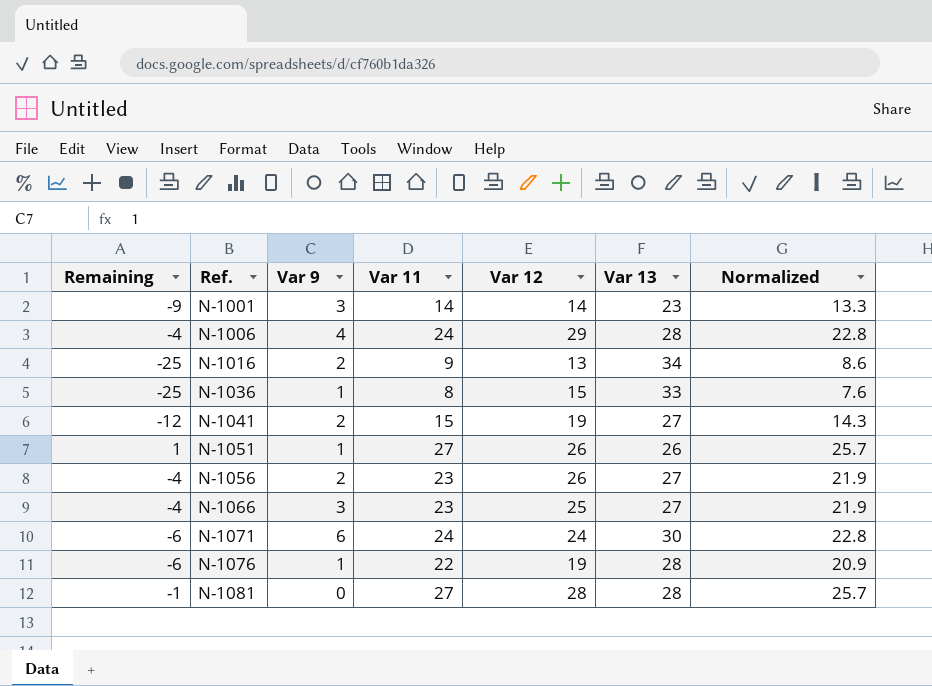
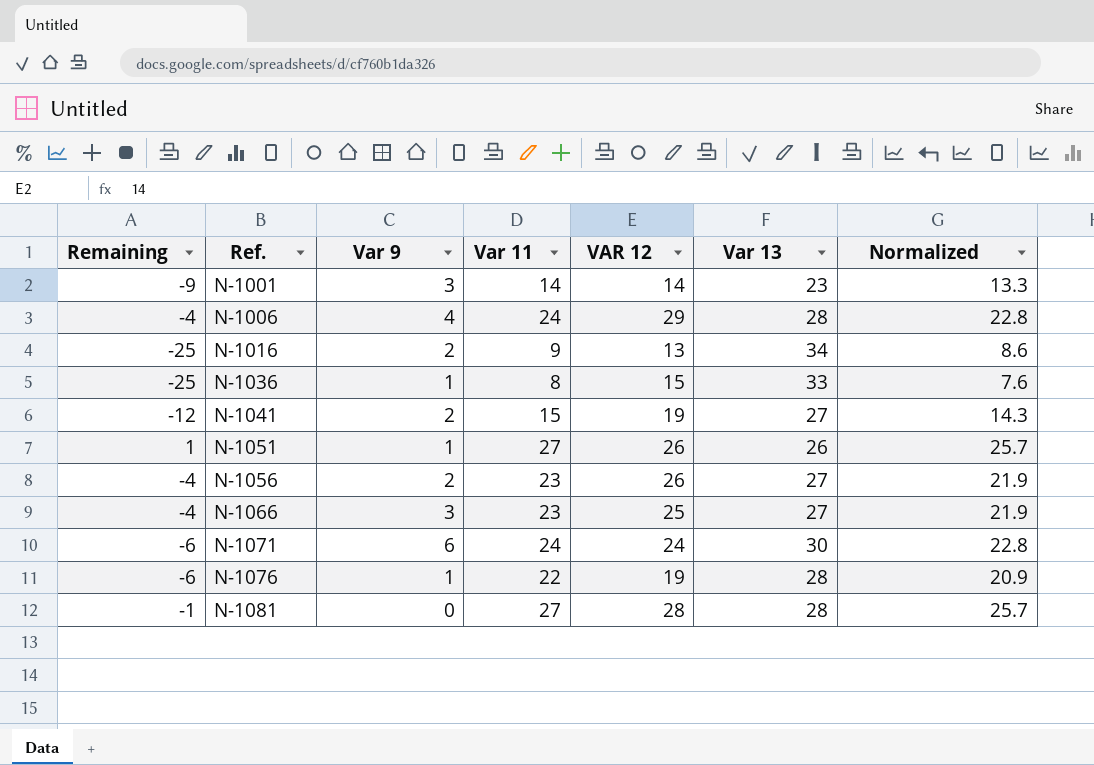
column name: Var 12 -> VAR 12

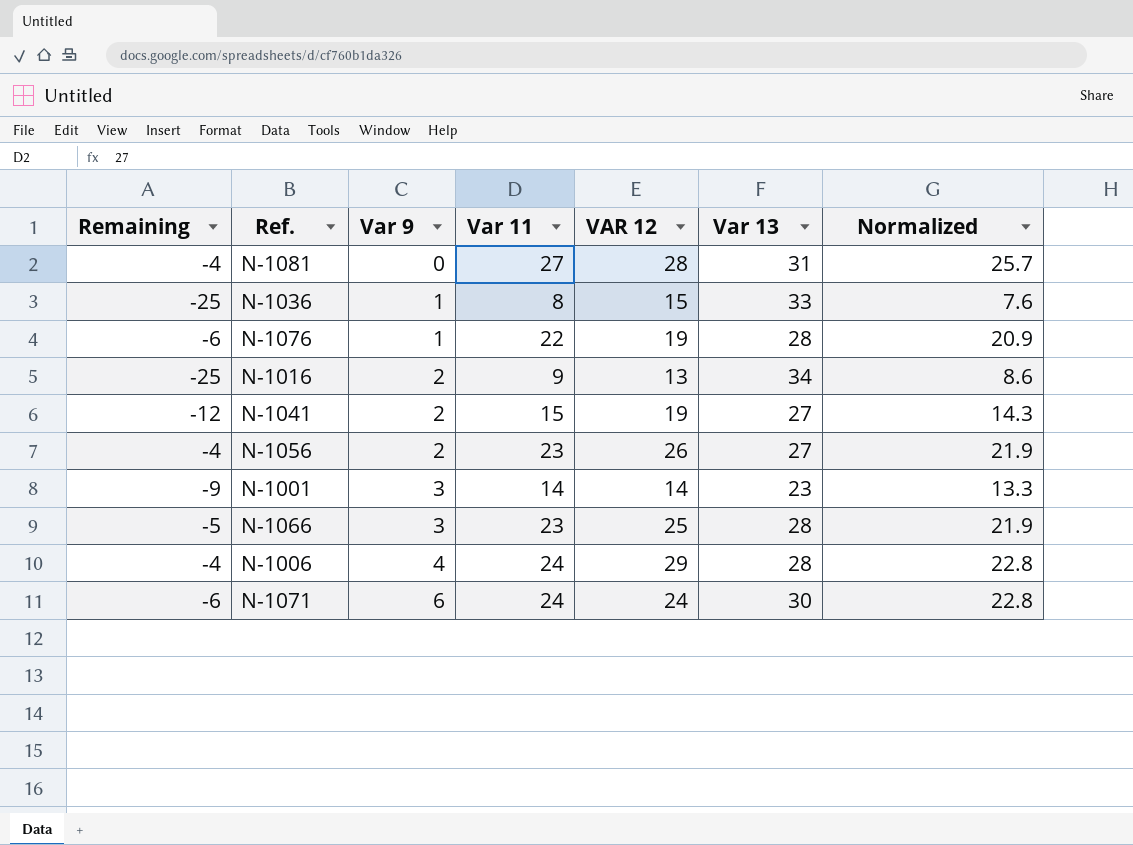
row order: Ref. ascending -> Var 9 ascending
row N-1051: 1 | 1 | 27 | 26 | 26 | 25.7 -> none
N-1081 | Remaining: -1 -> -4
N-1081 | Var 13: 28 -> 31
N-1066 | Remaining: -4 -> -5
N-1066 | Var 13: 27 -> 28

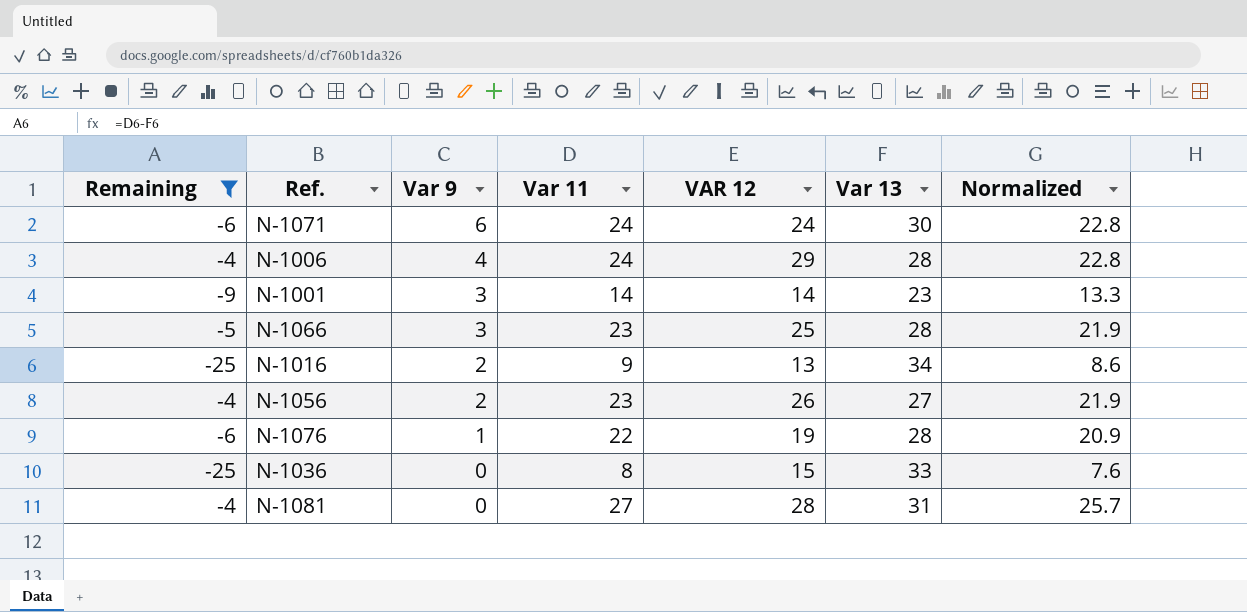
filter: none -> Remaining != -12
row order: Var 9 ascending -> Var 9 descending
N-1036 | Var 9: 1 -> 0

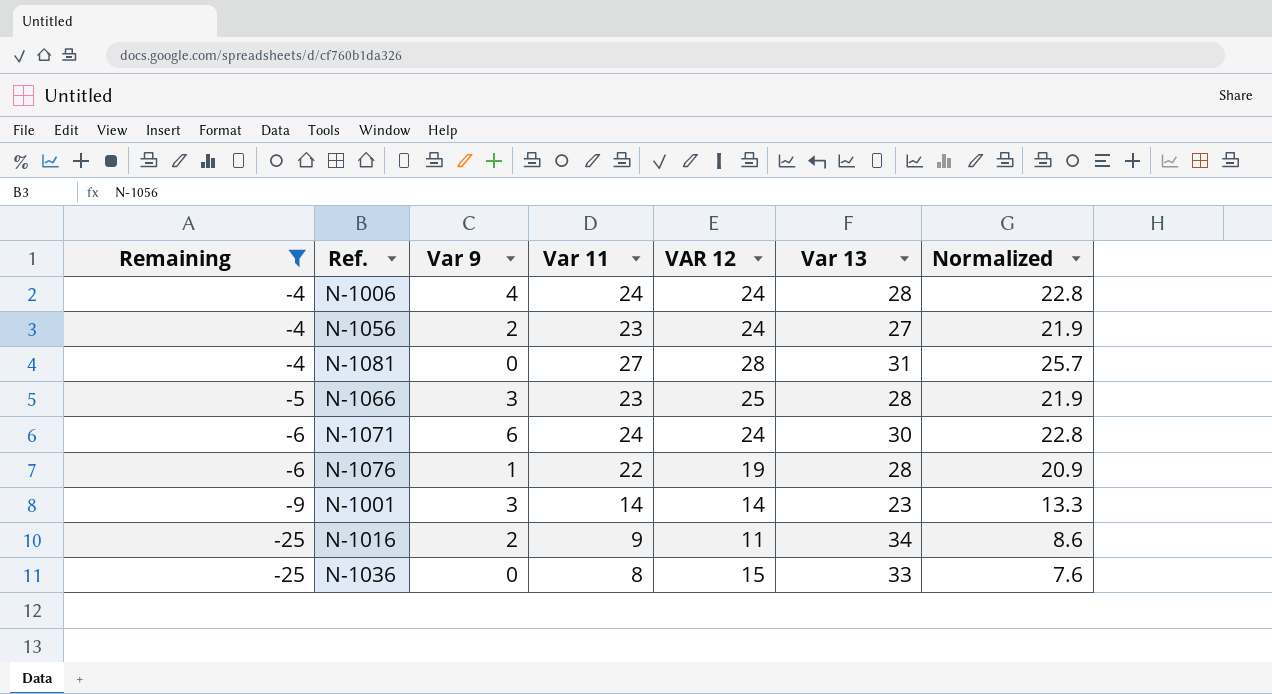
row order: Var 9 descending -> Remaining descending
N-1006 | VAR 12: 29 -> 24
N-1056 | VAR 12: 26 -> 24
N-1016 | VAR 12: 13 -> 11

